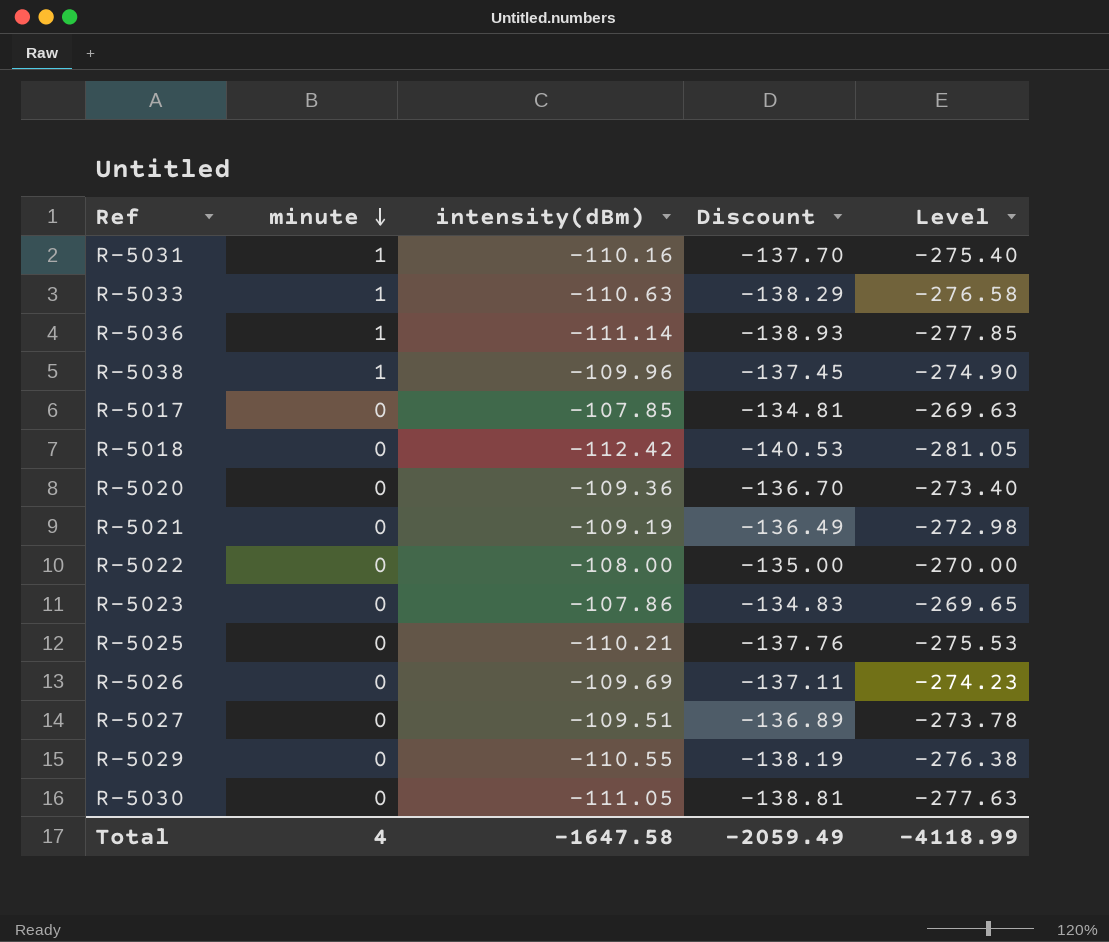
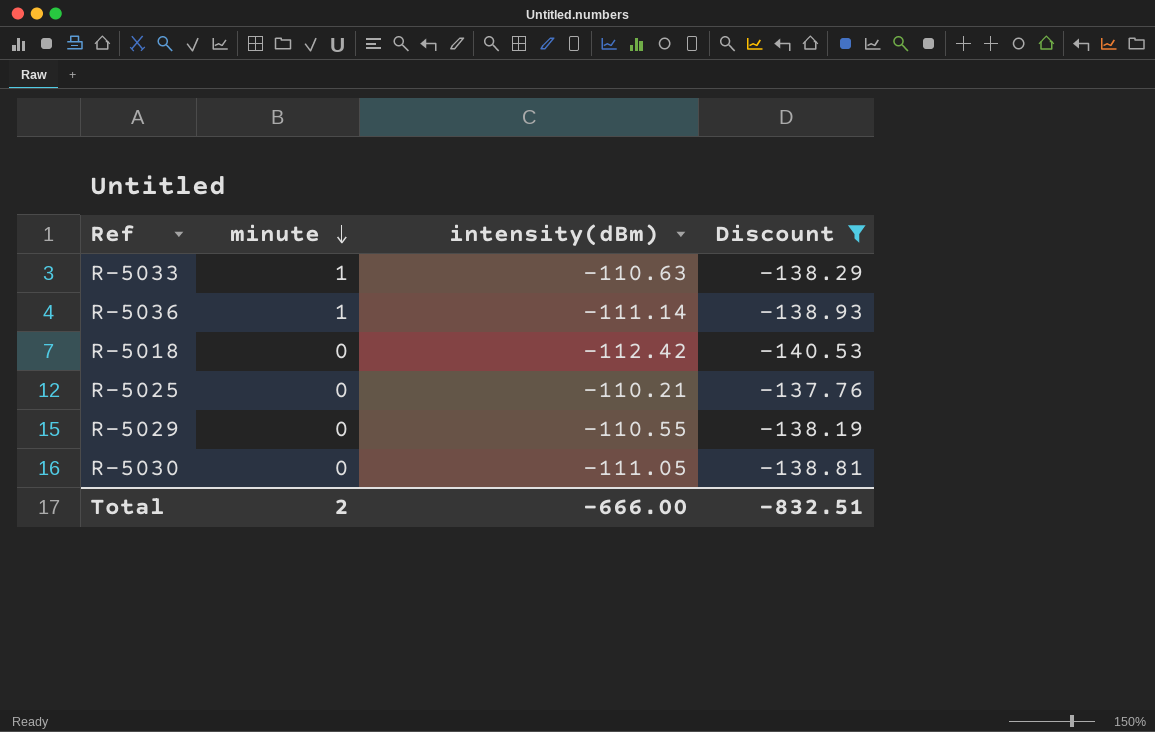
filter: none -> Discount <= -137.76
column Level | formula: [intensity(dBm)] * 2.5 -> none
Total | minute: 4 -> 2
Total | intensity(dBm): -1647.58 -> -666.00
Total | Discount: -2059.49 -> -832.51

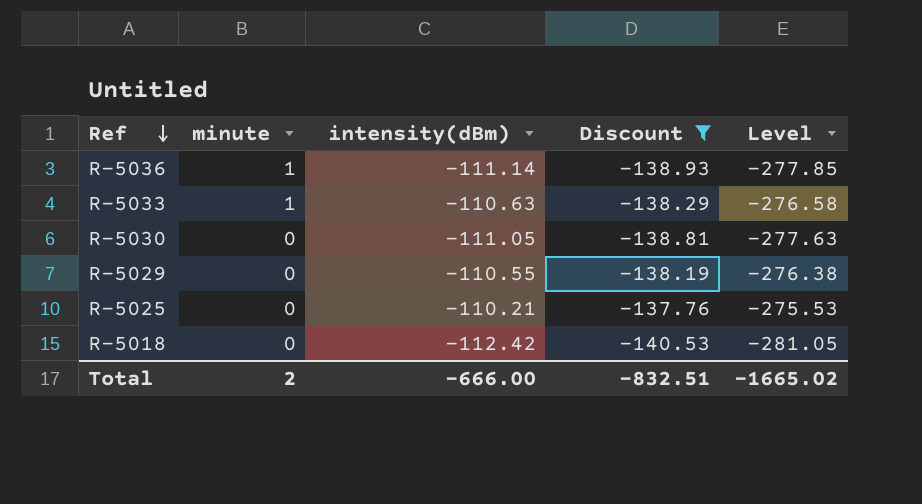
row order: minute descending -> Ref descending
column Level | formula: none -> [intensity(dBm)] * 2.5

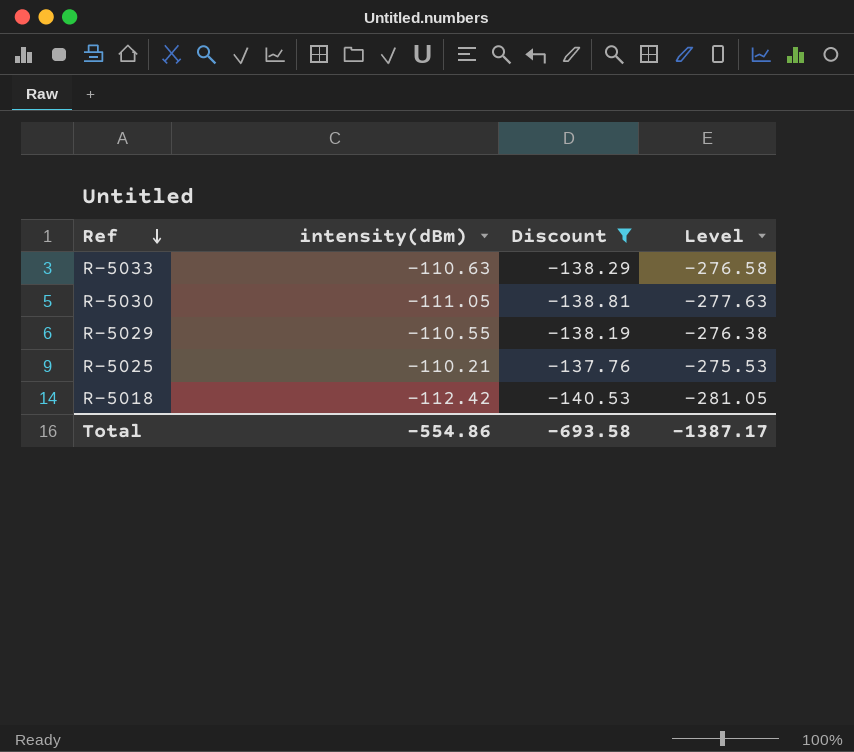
column minute | position: 2 -> none
row R-5036: 1 | -111.14 | -138.93 | -277.85 -> none
Total | intensity(dBm): -666.00 -> -554.86
Total | Discount: -832.51 -> -693.58
Total | Level: -1665.02 -> -1387.17

